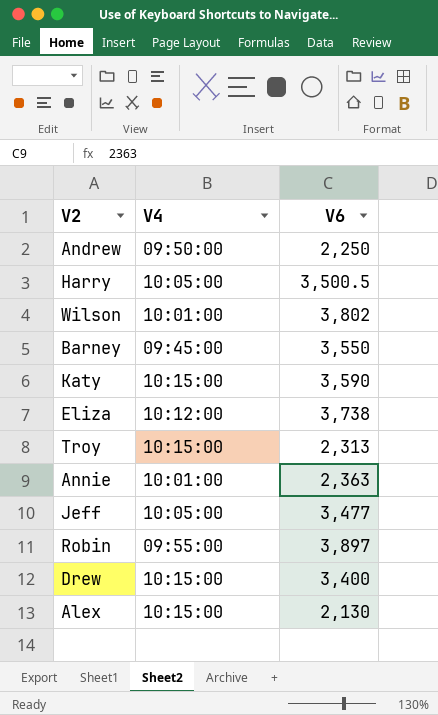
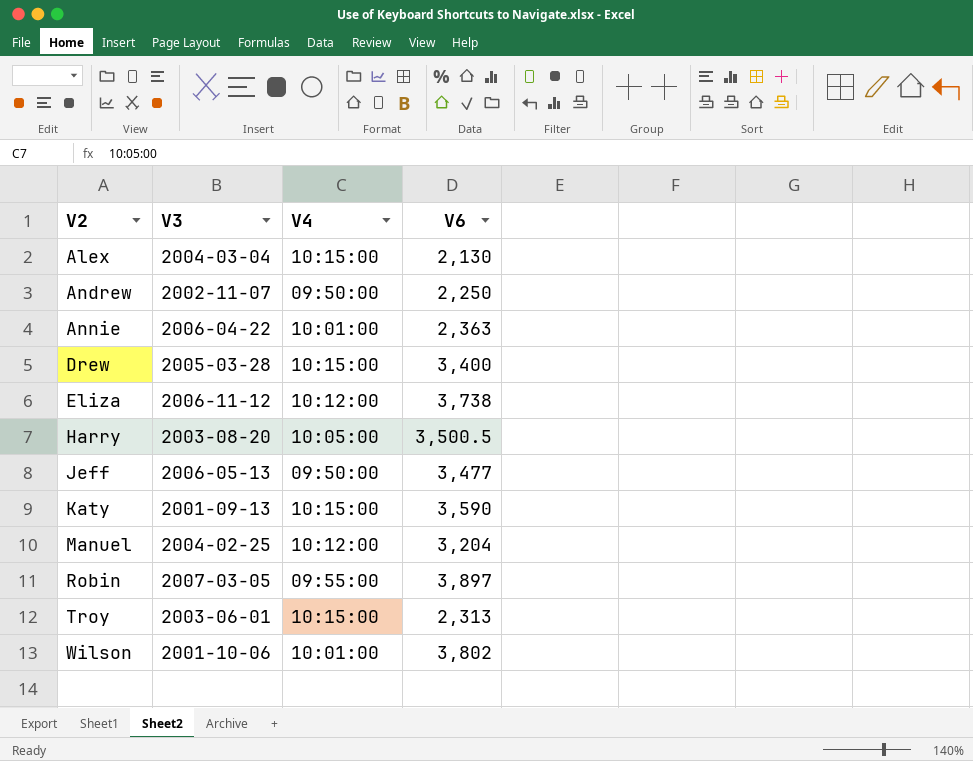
row order: none -> V2 ascending
column V3 | position: none -> 2
row Barney: 09:45:00 | 3,550 -> none
Jeff | V4: 10:05:00 -> 09:50:00
row Manuel: none -> 2004-02-25 | 10:12:00 | 3,204

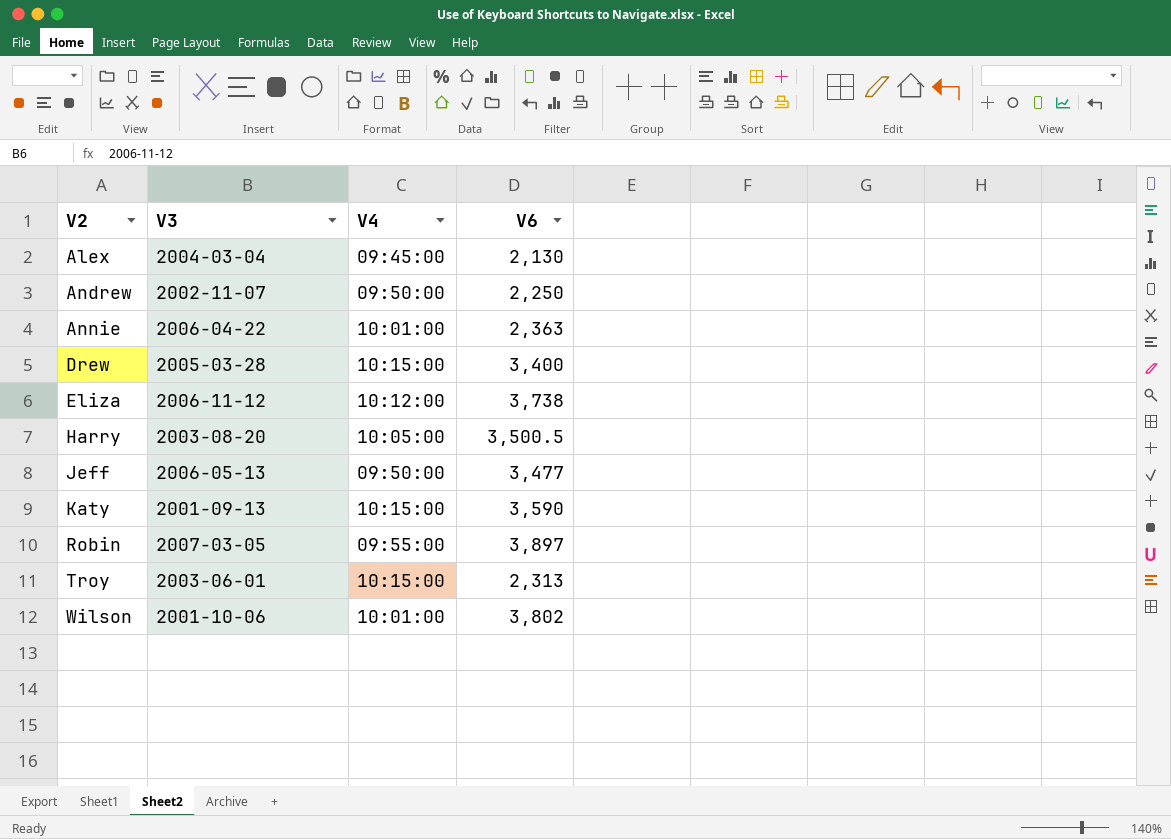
row Manuel: 2004-02-25 | 10:12:00 | 3,204 -> none
Alex | V4: 10:15:00 -> 09:45:00

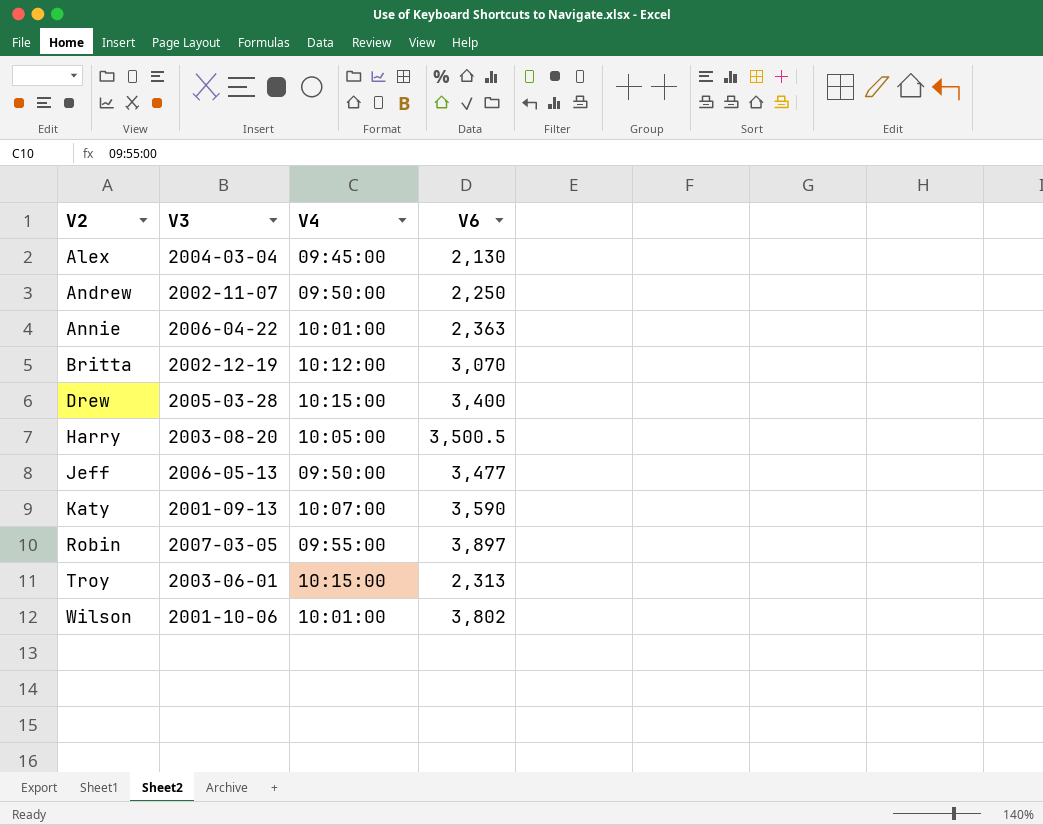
row Eliza: 2006-11-12 | 10:12:00 | 3,738 -> none
row Britta: none -> 2002-12-19 | 10:12:00 | 3,070
Katy | V4: 10:15:00 -> 10:07:00

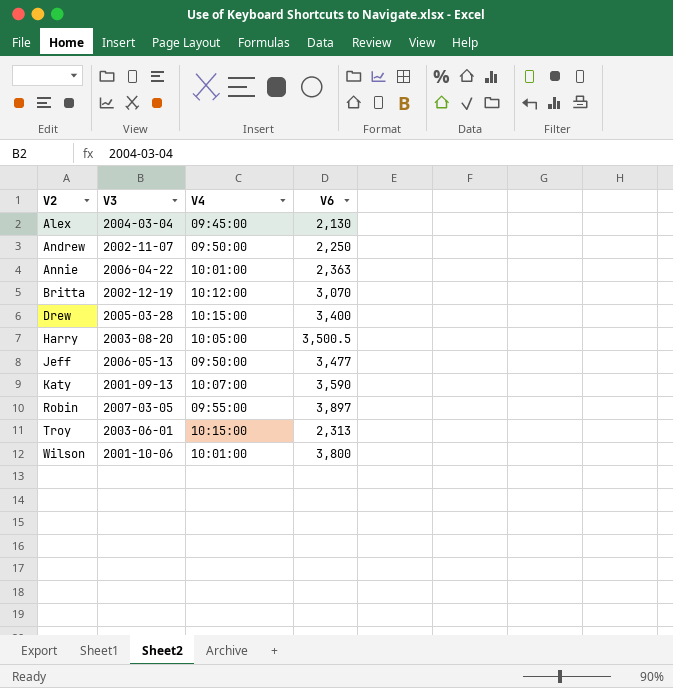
Wilson | V6: 3,802 -> 3,800

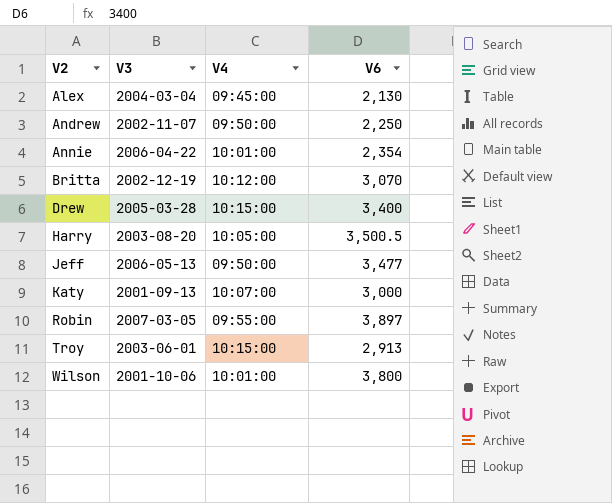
Annie | V6: 2,363 -> 2,354
Katy | V6: 3,590 -> 3,000
Troy | V6: 2,313 -> 2,913

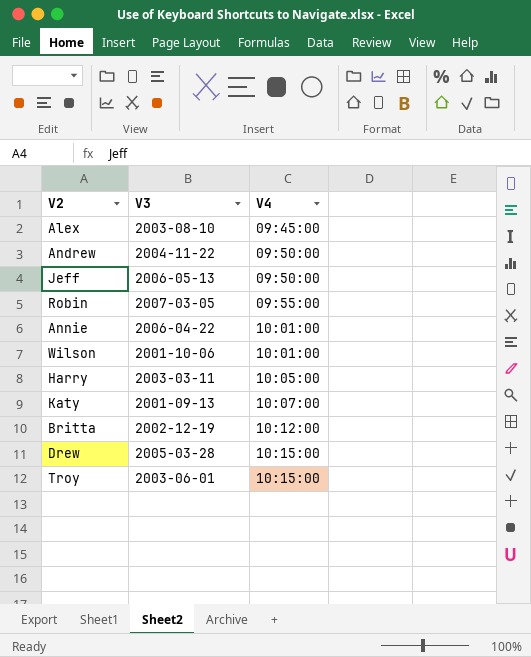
row order: V2 ascending -> V4 ascending
column V6 | position: 4 -> none
Alex | V3: 2004-03-04 -> 2003-08-10
Andrew | V3: 2002-11-07 -> 2004-11-22
Harry | V3: 2003-08-20 -> 2003-03-11

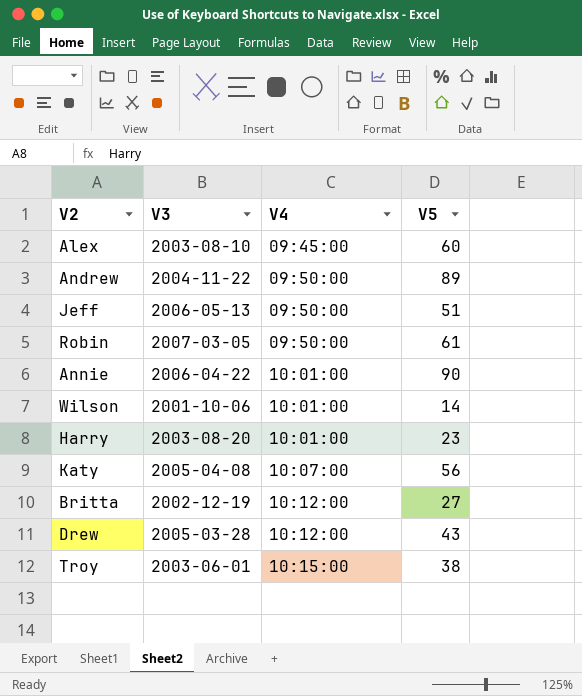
column V5 | position: none -> 4
Robin | V4: 09:55:00 -> 09:50:00
Harry | V3: 2003-03-11 -> 2003-08-20
Harry | V4: 10:05:00 -> 10:01:00
Katy | V3: 2001-09-13 -> 2005-04-08
Drew | V4: 10:15:00 -> 10:12:00

